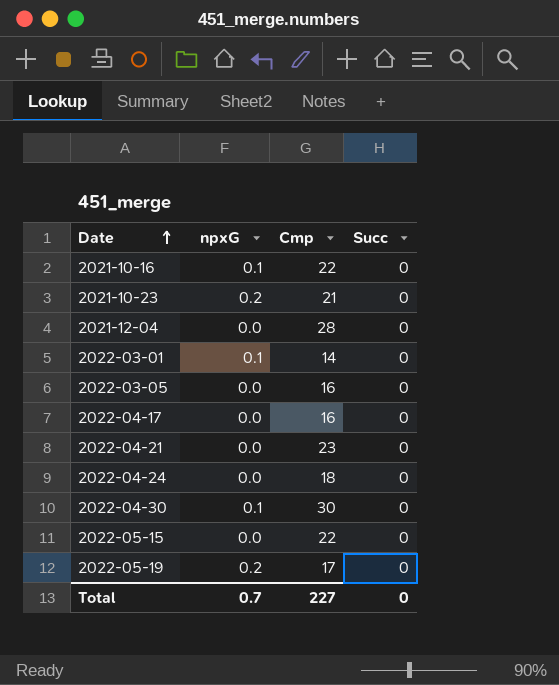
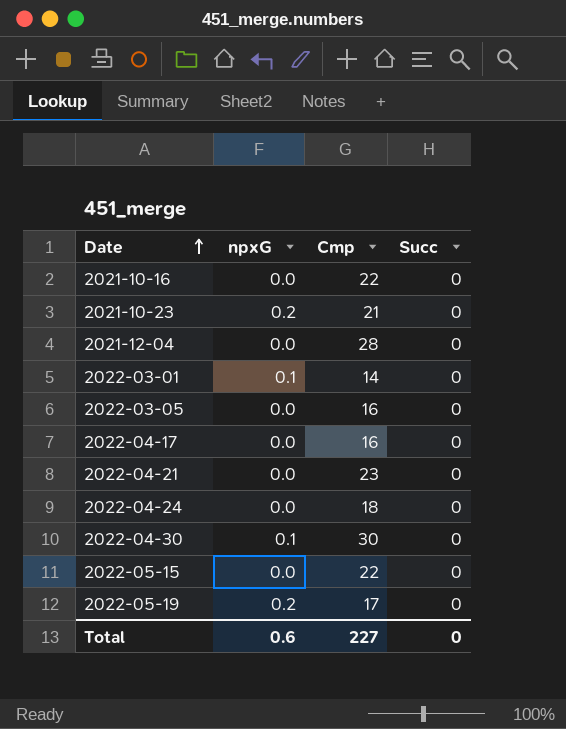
2021-10-16 | npxG: 0.1 -> 0.0
Total | npxG: 0.7 -> 0.6

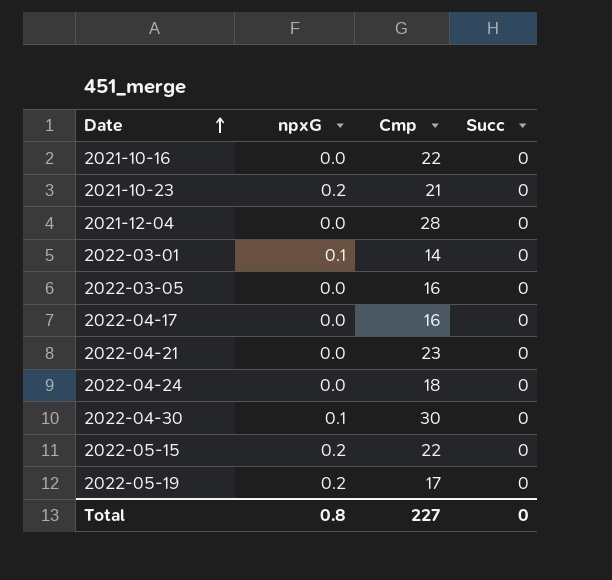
2022-05-15 | npxG: 0.0 -> 0.2
Total | npxG: 0.6 -> 0.8

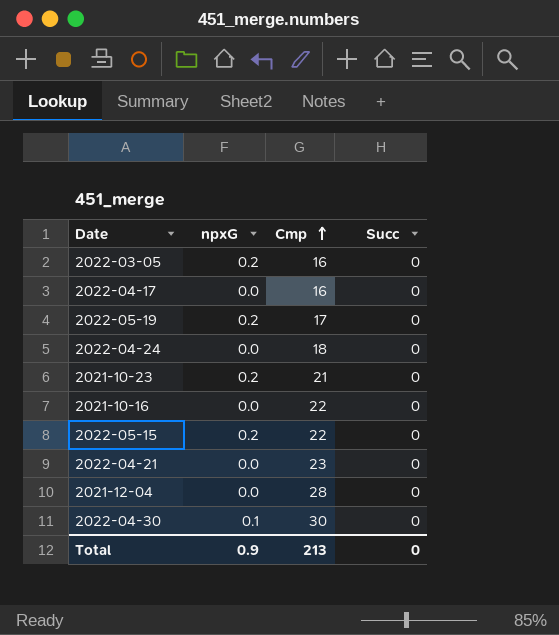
row order: Date ascending -> Cmp ascending
row 2022-03-01: 0.1 | 14 | 0 -> none
2022-03-05 | npxG: 0.0 -> 0.2
Total | npxG: 0.8 -> 0.9
Total | Cmp: 227 -> 213

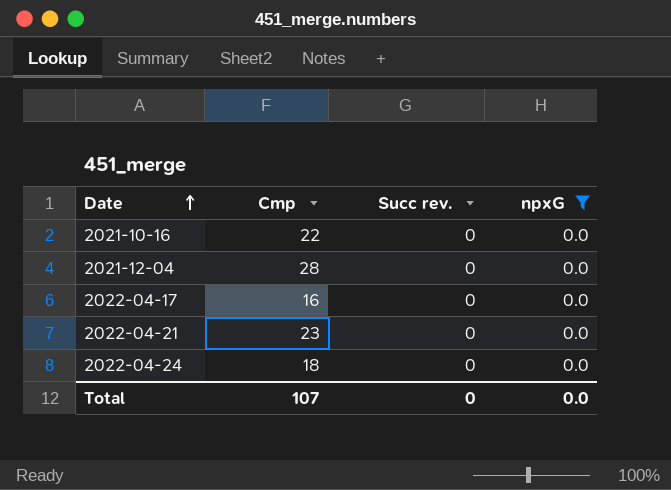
filter: none -> npxG = 0.0
row order: Cmp ascending -> Date ascending
column name: Succ -> Succ rev.
column npxG | position: 2 -> 4
Total | Cmp: 213 -> 107
Total | npxG: 0.9 -> 0.0

